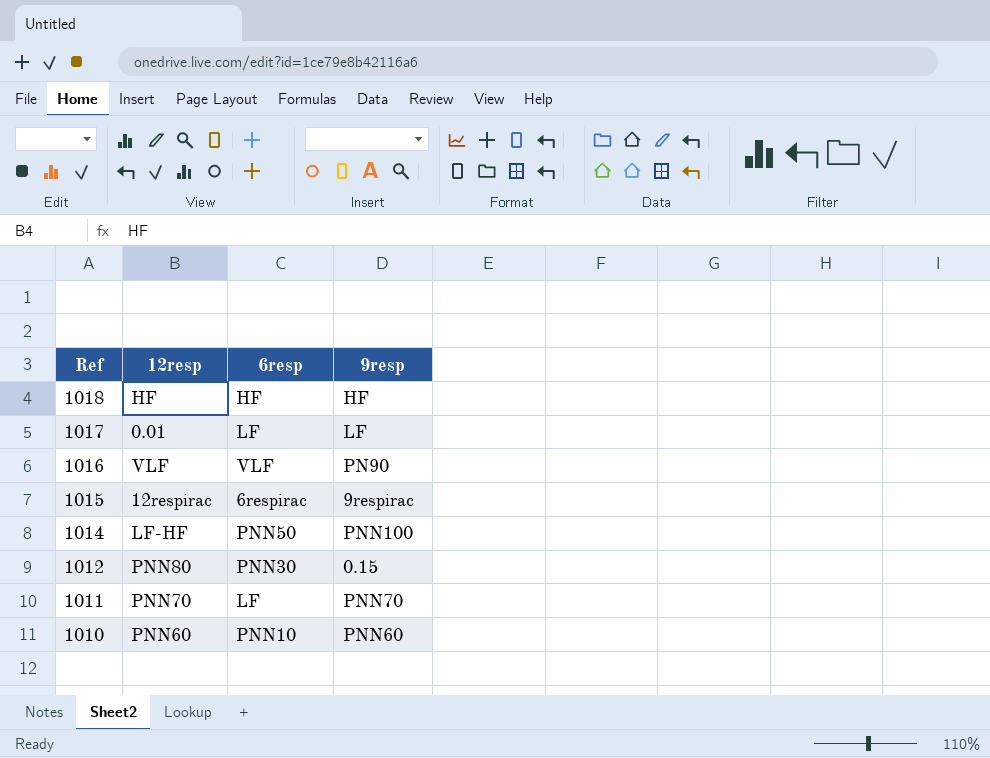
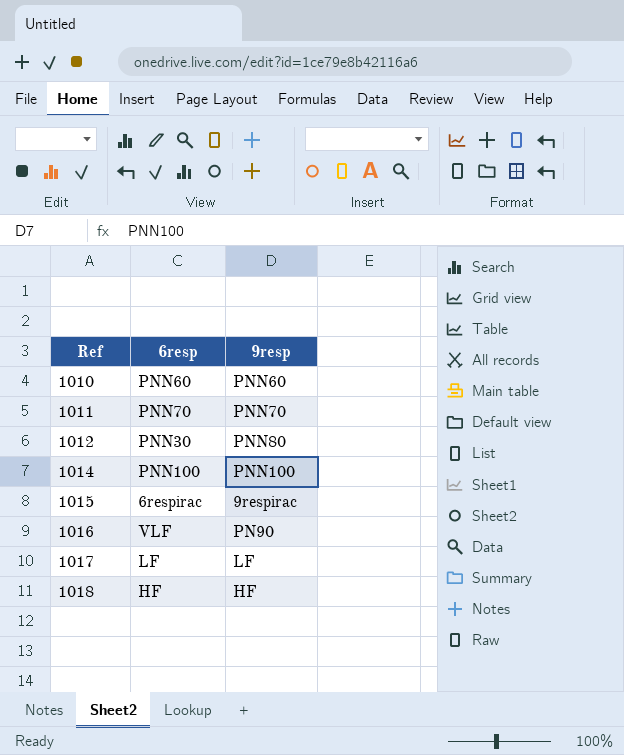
row order: Ref descending -> Ref ascending
column 12resp | position: 2 -> none
1010 | 6resp: PNN10 -> PNN60
1011 | 6resp: LF -> PNN70
1012 | 9resp: 0.15 -> PNN80
1014 | 6resp: PNN50 -> PNN100

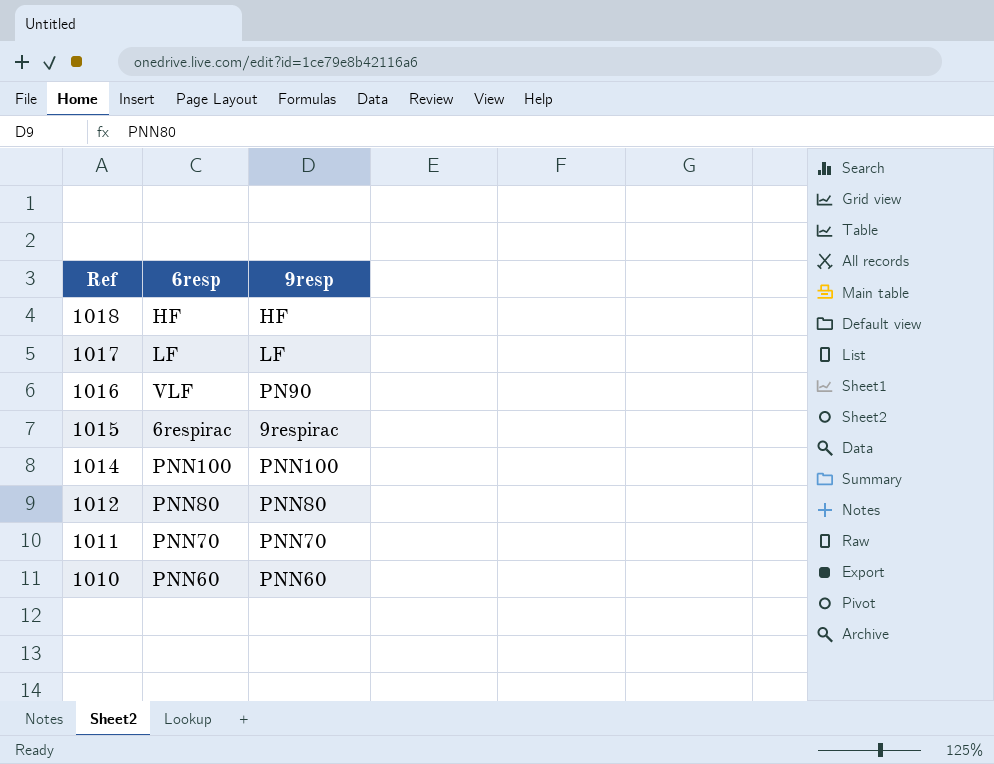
row order: Ref ascending -> Ref descending
1012 | 6resp: PNN30 -> PNN80

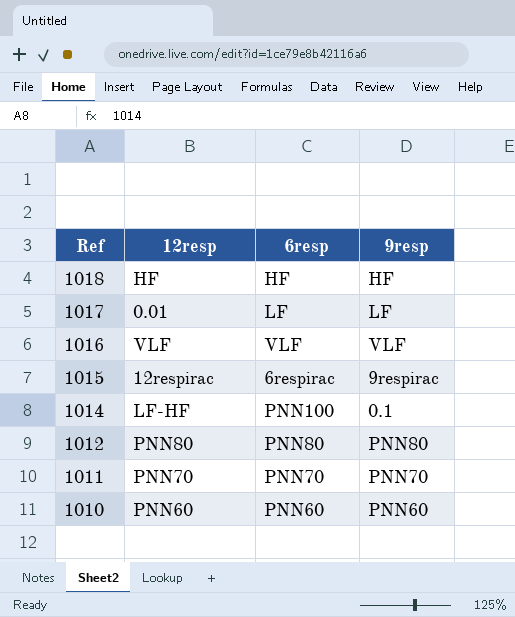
column 12resp | position: none -> 2
1016 | 9resp: PN90 -> VLF
1014 | 9resp: PNN100 -> 0.1

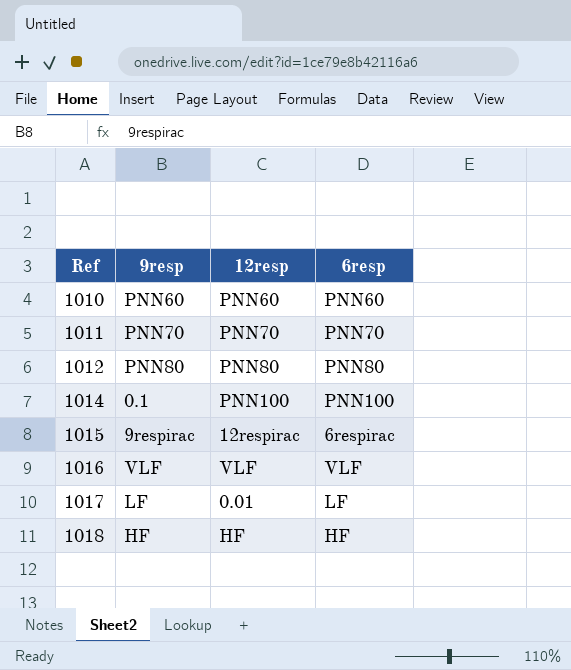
row order: Ref descending -> Ref ascending
column 9resp | position: 4 -> 2
1014 | 12resp: LF-HF -> PNN100

